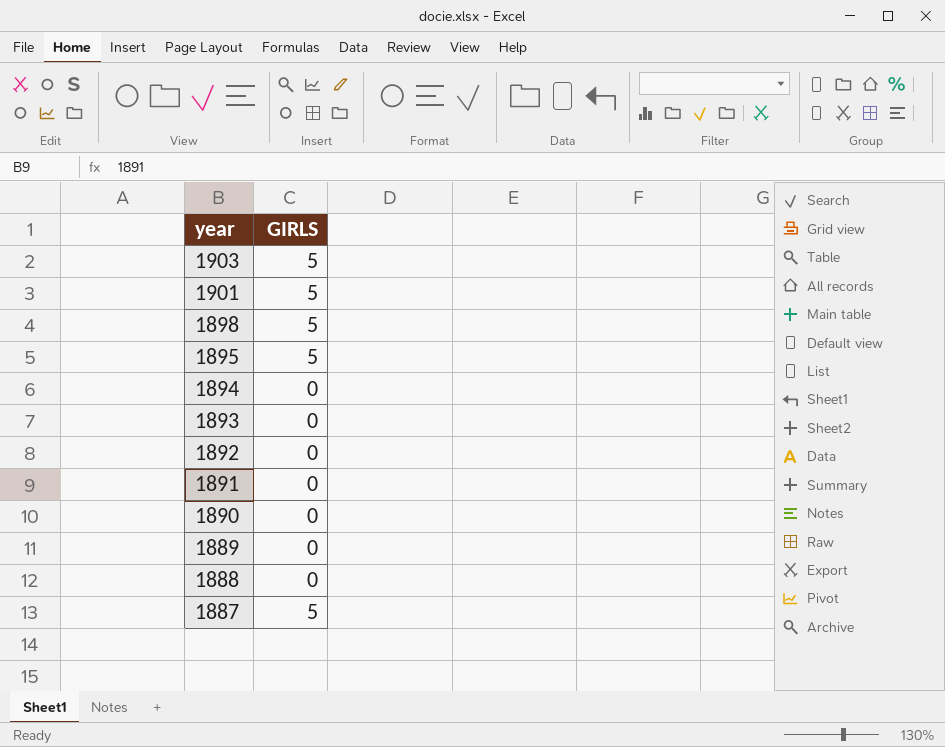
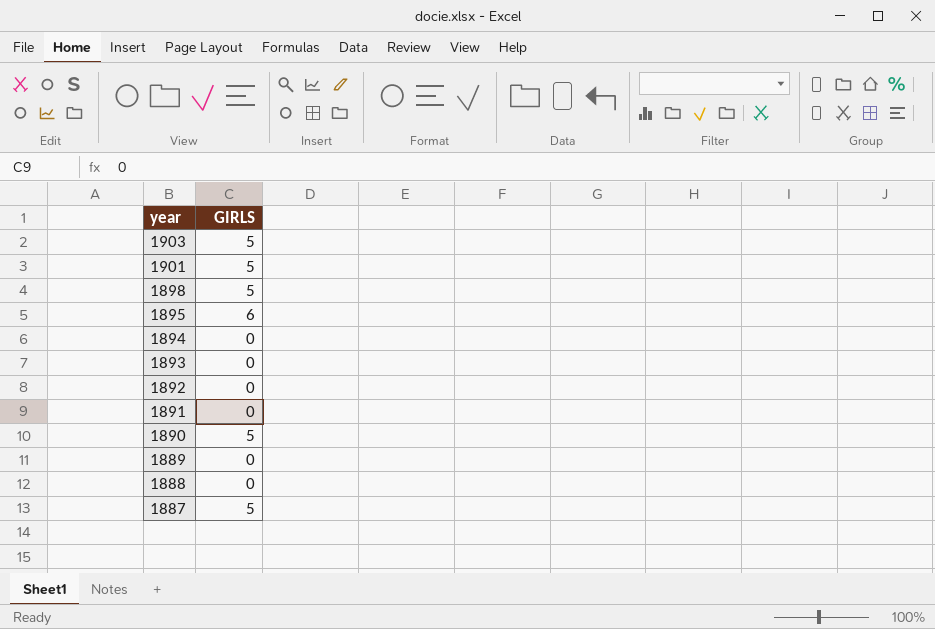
1895 | GIRLS: 5 -> 6
1890 | GIRLS: 0 -> 5

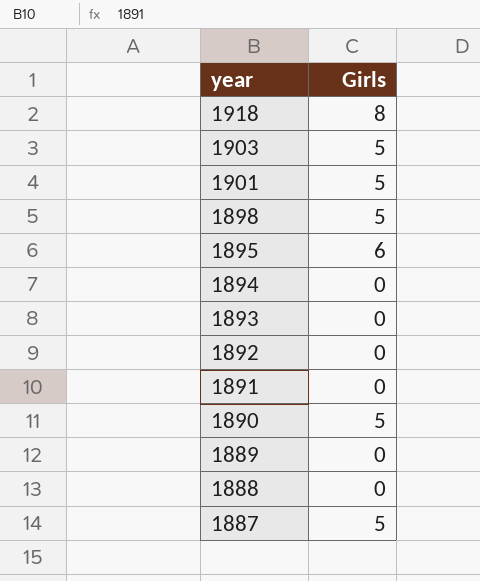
column name: GIRLS -> Girls
row 1918: none -> 8

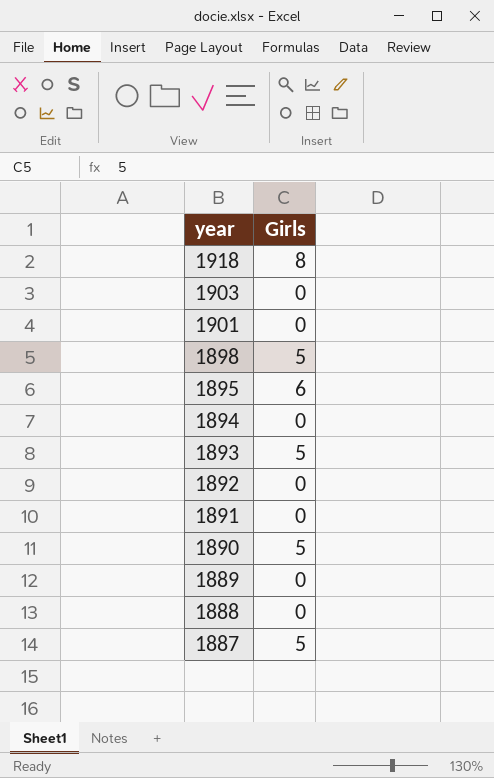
1903 | Girls: 5 -> 0
1901 | Girls: 5 -> 0
1893 | Girls: 0 -> 5

